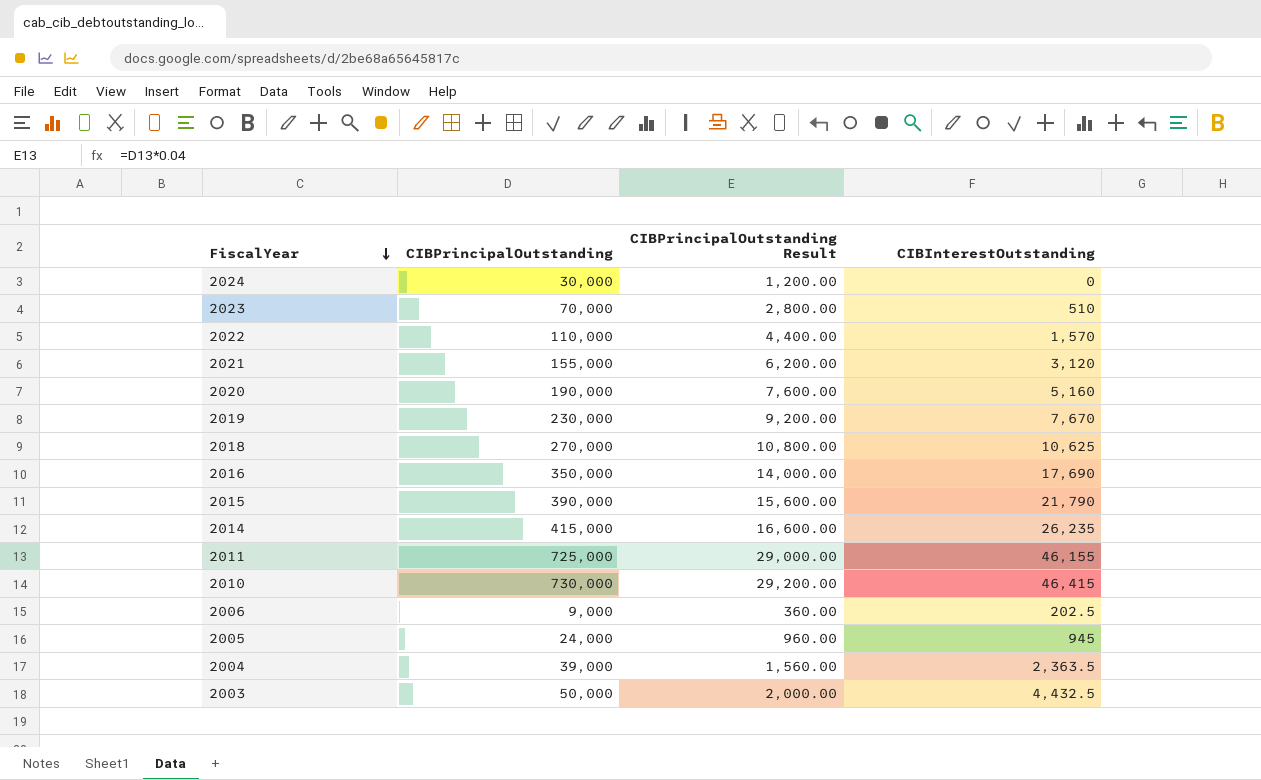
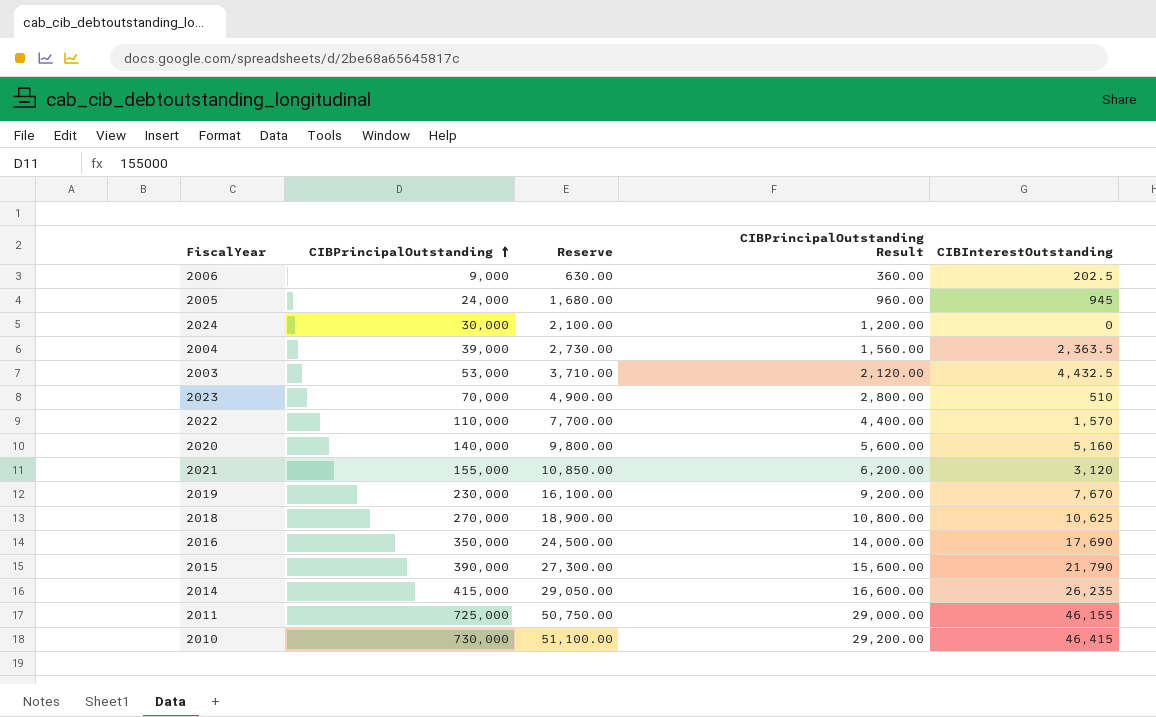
row order: FiscalYear descending -> CIBPrincipalOutstanding ascending
column Reserve | formula: none -> [CIBPrincipalOutstanding] * 0.07
2003 | CIBPrincipalOutstanding: 50,000 -> 53,000
2003 | CIBPrincipalOutstanding Result: 2,000.00 -> 2,120.00
2020 | CIBPrincipalOutstanding: 190,000 -> 140,000
2020 | CIBPrincipalOutstanding Result: 7,600.00 -> 5,600.00

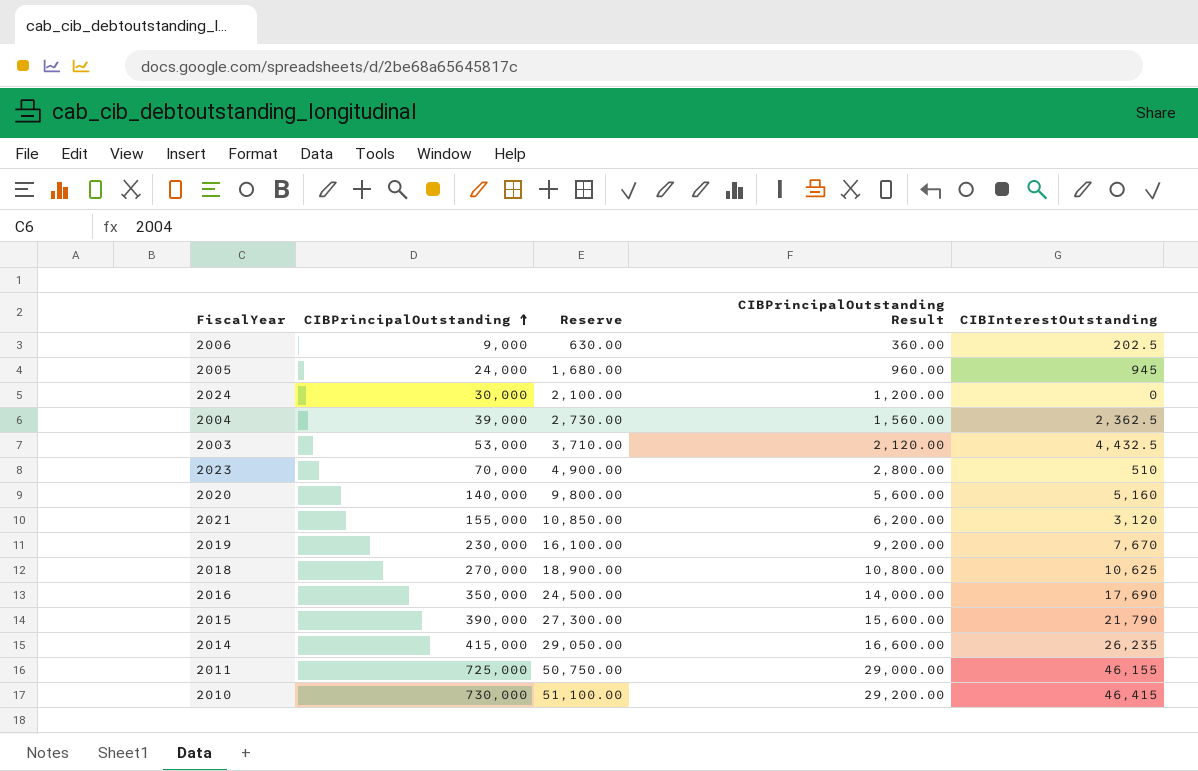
row 2022: 110,000 | 7,700.00 | 4,400.00 | 1,570 -> none
2004 | CIBInterestOutstanding: 2,363.5 -> 2,362.5

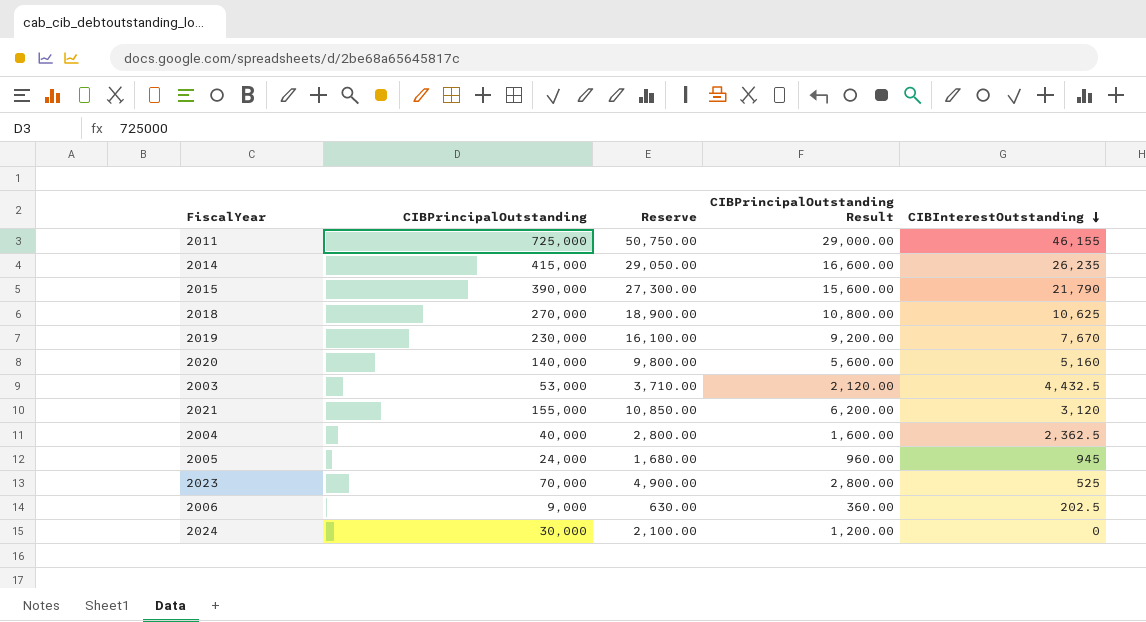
row order: CIBPrincipalOutstanding ascending -> CIBInterestOutstanding descending
row 2016: 350,000 | 24,500.00 | 14,000.00 | 17,690 -> none
row 2010: 730,000 | 51,100.00 | 29,200.00 | 46,415 -> none
2004 | CIBPrincipalOutstanding: 39,000 -> 40,000
2004 | Reserve: 2,730.00 -> 2,800.00
2004 | CIBPrincipalOutstanding Result: 1,560.00 -> 1,600.00
2023 | CIBInterestOutstanding: 510 -> 525

